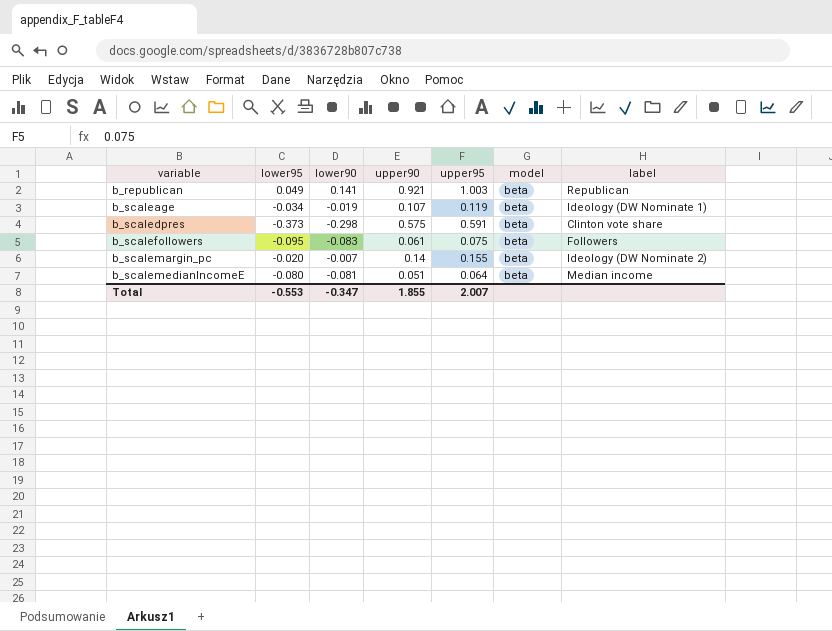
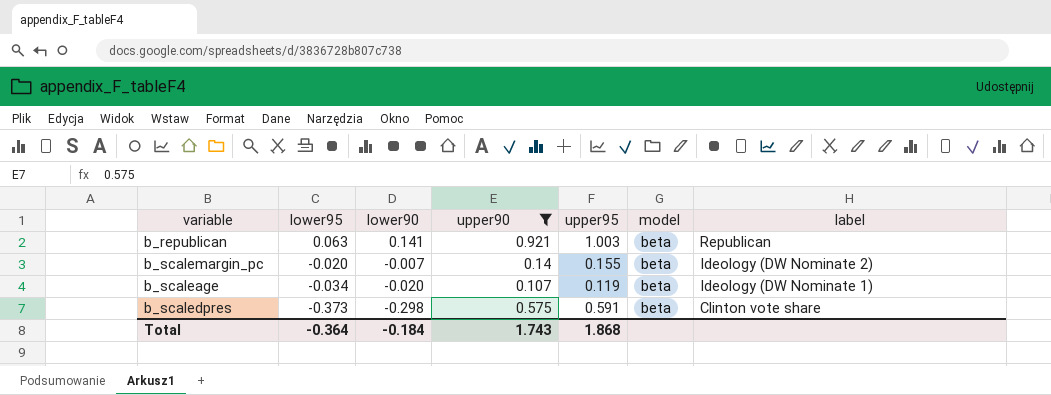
filter: none -> upper90 >= 0.107
row order: variable ascending -> lower95 descending
b_republican | lower95: 0.049 -> 0.063
b_scaleage | lower90: -0.019 -> -0.020
Total | lower95: -0.553 -> -0.364
Total | lower90: -0.347 -> -0.184
Total | upper90: 1.855 -> 1.743
Total | upper95: 2.007 -> 1.868

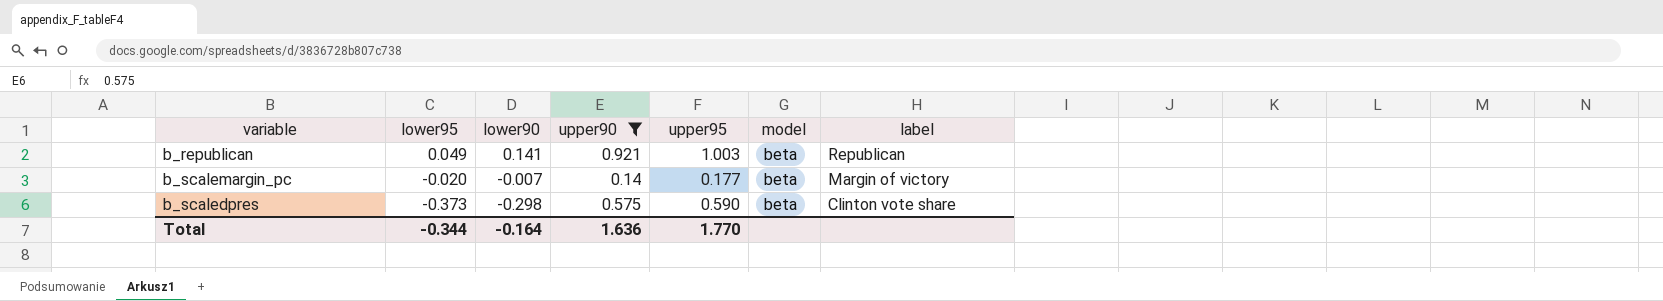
row b_scaleage: -0.034 | -0.020 | 0.107 | 0.119 | beta | Ideology (DW Nominate 1) -> none
b_republican | lower95: 0.063 -> 0.049
b_scalemargin_pc | upper95: 0.155 -> 0.177
b_scalemargin_pc | label: Ideology (DW Nominate 2) -> Margin of victory
b_scaledpres | upper95: 0.591 -> 0.590
Total | lower95: -0.364 -> -0.344
Total | lower90: -0.184 -> -0.164
Total | upper90: 1.743 -> 1.636
Total | upper95: 1.868 -> 1.770

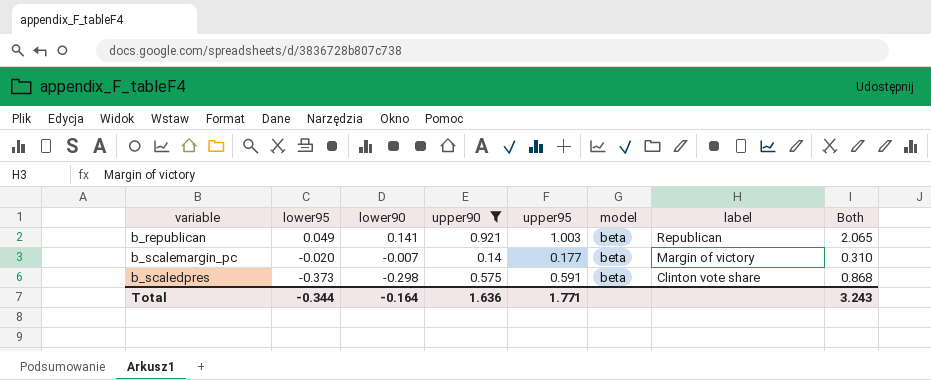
column Both | formula: none -> [lower90] + [upper90] + [upper95]
b_scaledpres | upper95: 0.590 -> 0.591
Total | upper95: 1.770 -> 1.771

